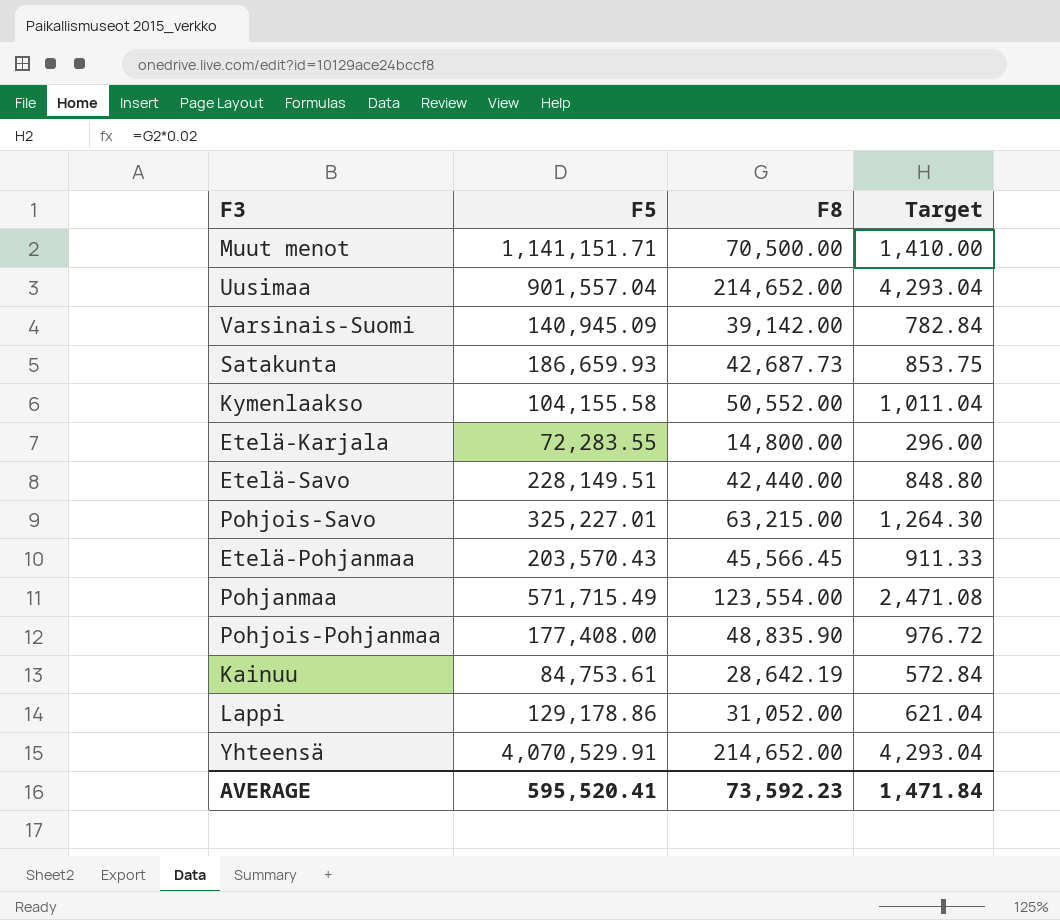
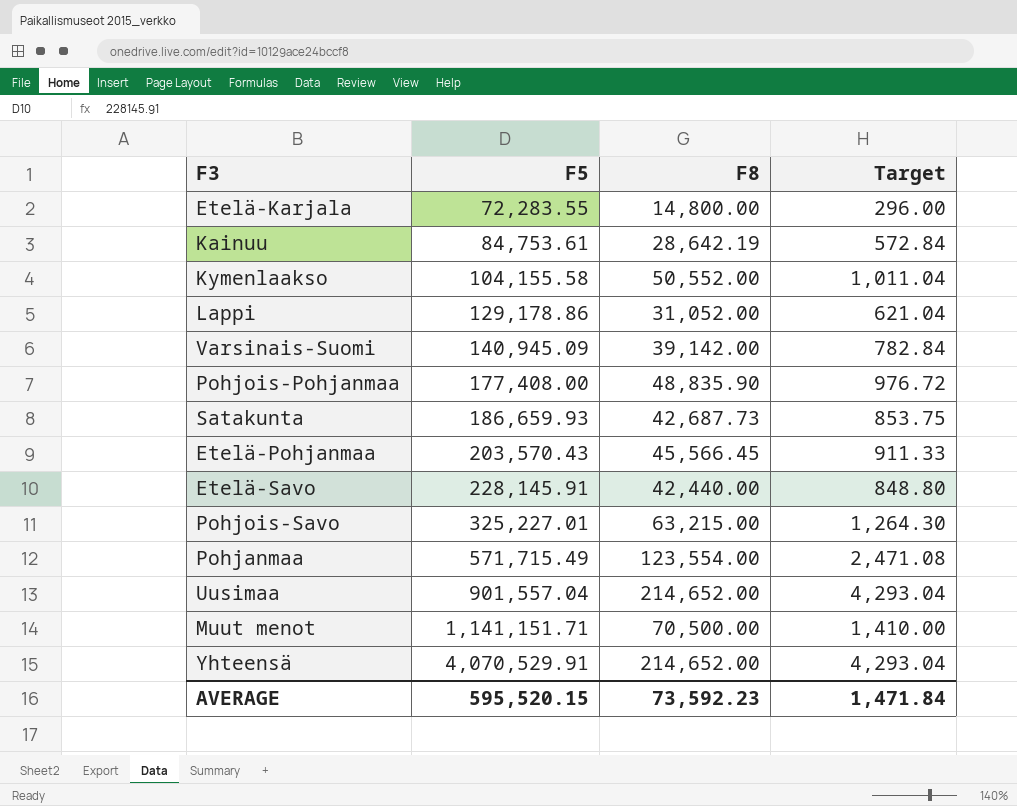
row order: none -> F5 ascending
Etelä-Savo | F5: 228,149.51 -> 228,145.91
AVERAGE | F5: 595,520.41 -> 595,520.15

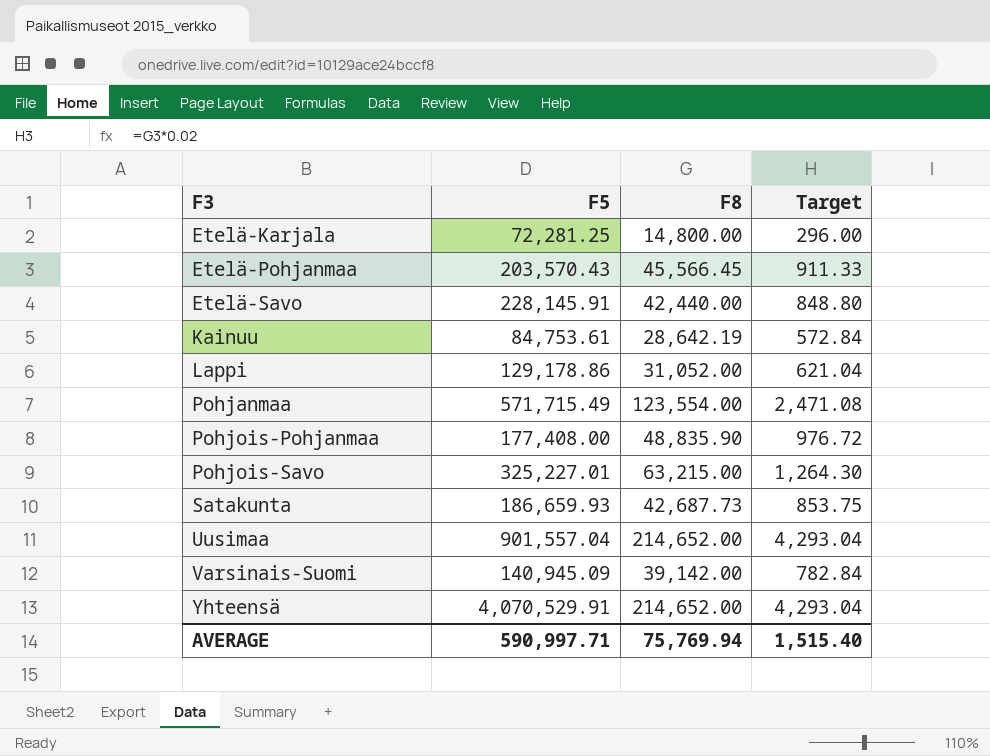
row order: F5 ascending -> F3 ascending
row Kymenlaakso: 104,155.58 | 50,552.00 | 1,011.04 -> none
row Muut menot: 1,141,151.71 | 70,500.00 | 1,410.00 -> none
Etelä-Karjala | F5: 72,283.55 -> 72,281.25
AVERAGE | F5: 595,520.15 -> 590,997.71
AVERAGE | F8: 73,592.23 -> 75,769.94
AVERAGE | Target: 1,471.84 -> 1,515.40

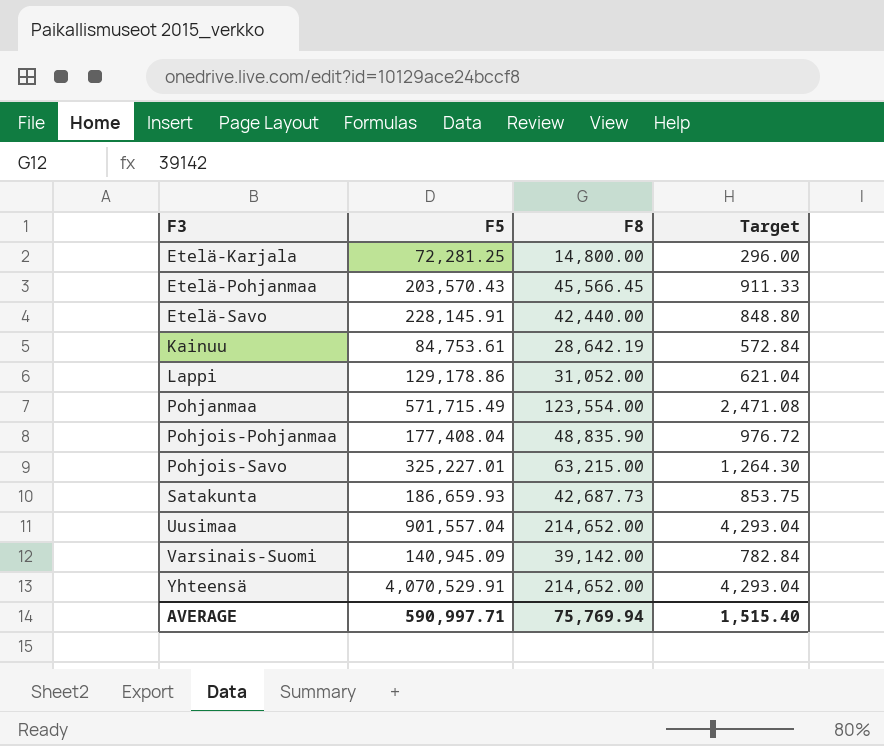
Pohjois-Pohjanmaa | F5: 177,408.00 -> 177,408.04

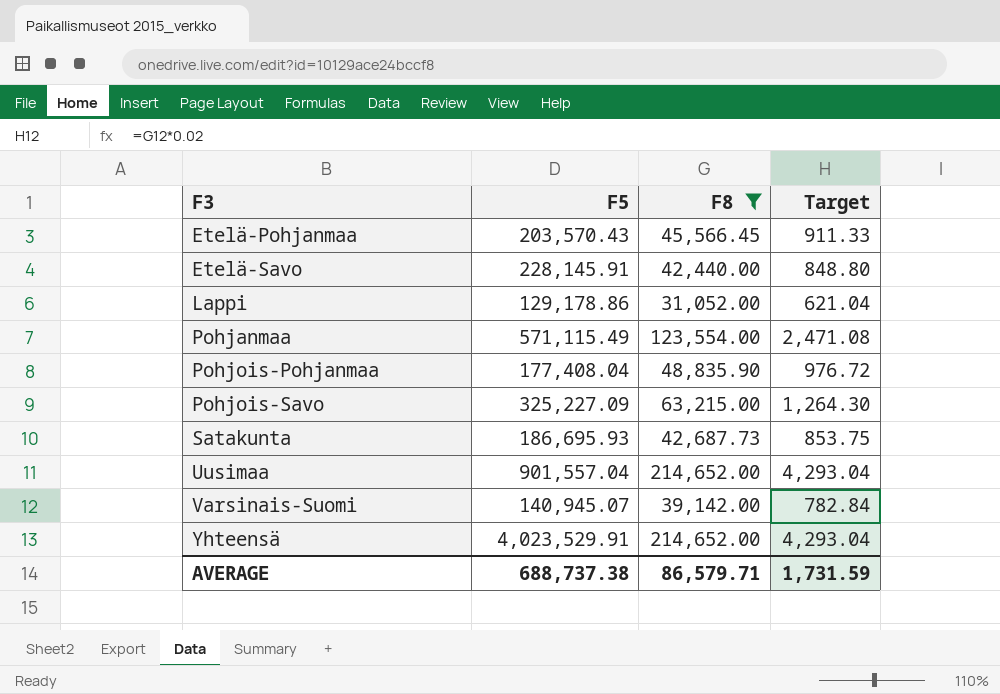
filter: none -> F8 >= 31,052.00
Pohjanmaa | F5: 571,715.49 -> 571,115.49
Pohjois-Savo | F5: 325,227.01 -> 325,227.09
Satakunta | F5: 186,659.93 -> 186,695.93
Varsinais-Suomi | F5: 140,945.09 -> 140,945.07
Yhteensä | F5: 4,070,529.91 -> 4,023,529.91
AVERAGE | F5: 590,997.71 -> 688,737.38
AVERAGE | F8: 75,769.94 -> 86,579.71
AVERAGE | Target: 1,515.40 -> 1,731.59

